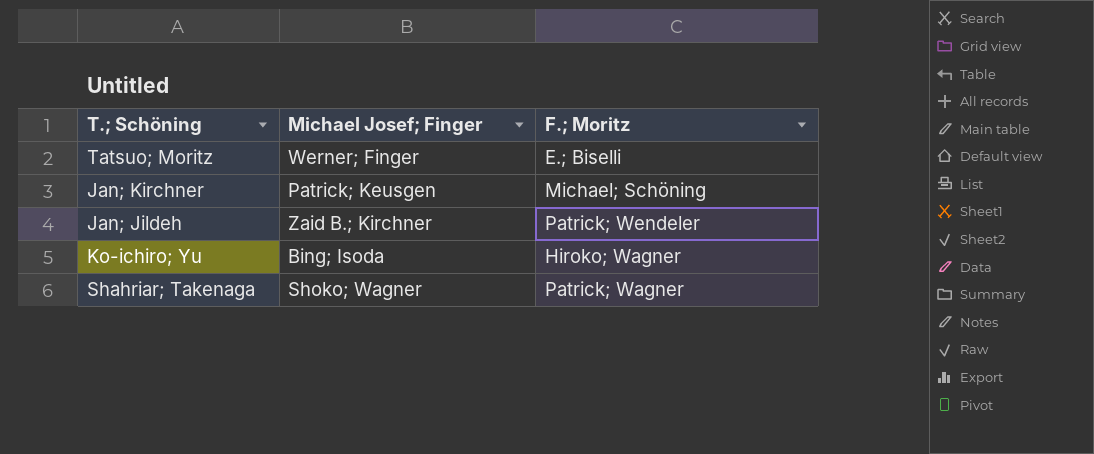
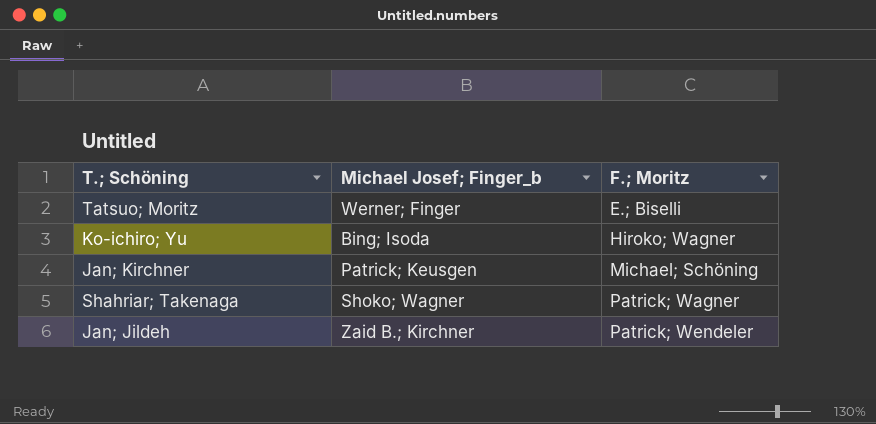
row order: none -> F.; Moritz ascending
column name: Michael Josef; Finger -> Michael Josef; Finger_b

